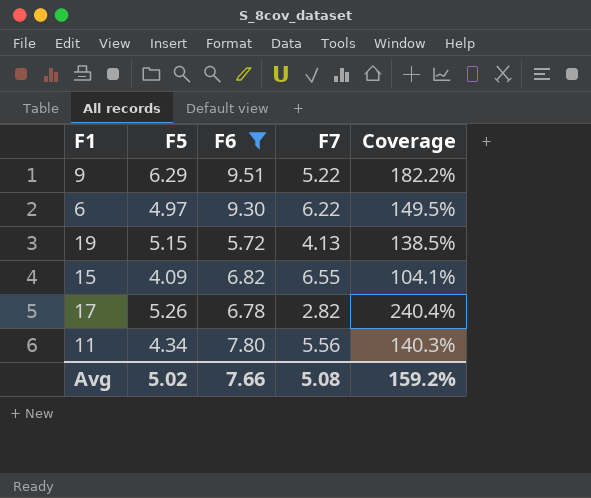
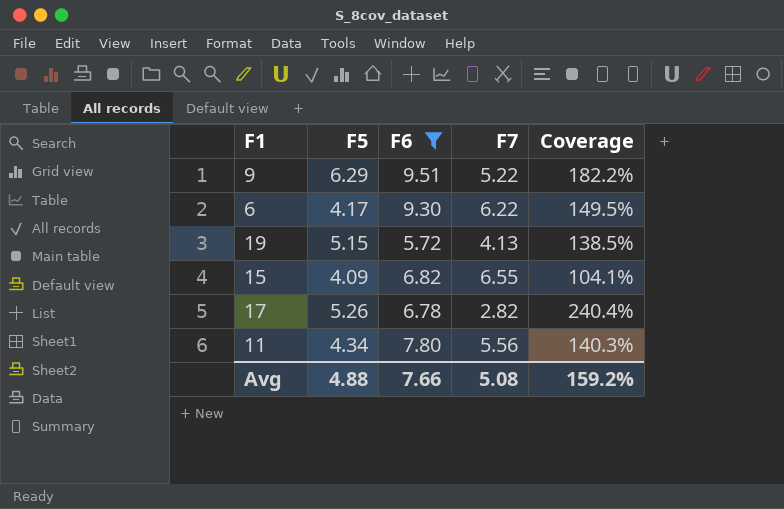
6 | F5: 4.97 -> 4.17
Avg | F5: 5.02 -> 4.88

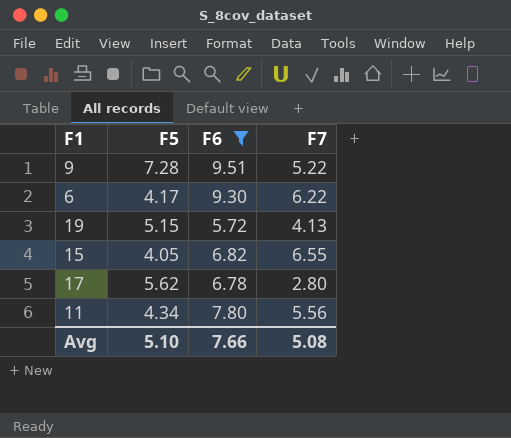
column Coverage | formula: [F6] / [F7] -> none
9 | F5: 6.29 -> 7.28
15 | F5: 4.09 -> 4.05
17 | F5: 5.26 -> 5.62
17 | F7: 2.82 -> 2.80
Avg | F5: 4.88 -> 5.10

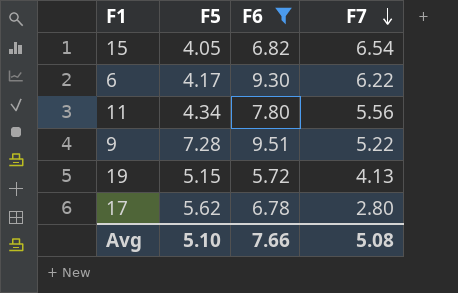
row order: none -> F7 descending
15 | F7: 6.55 -> 6.54

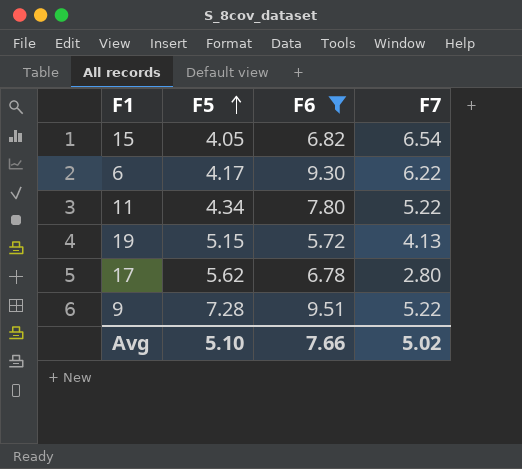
row order: F7 descending -> F5 ascending
11 | F7: 5.56 -> 5.22
Avg | F7: 5.08 -> 5.02

